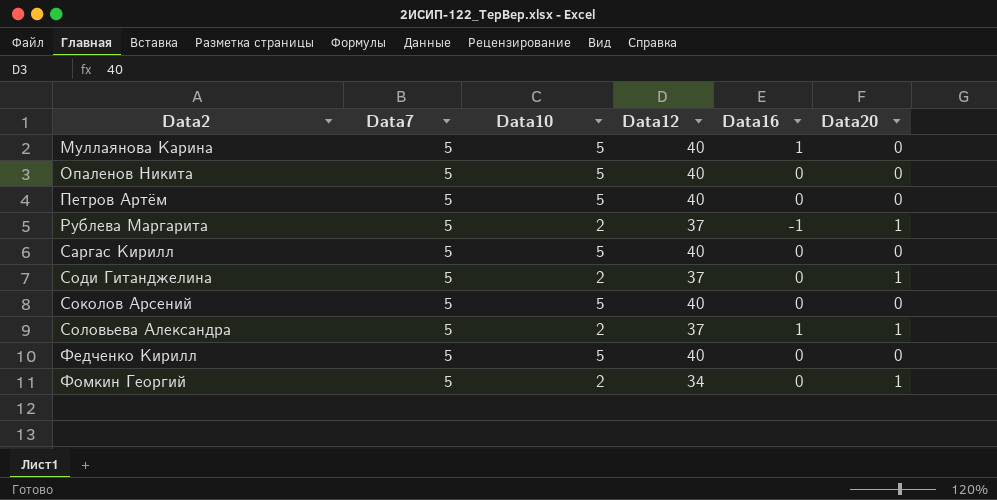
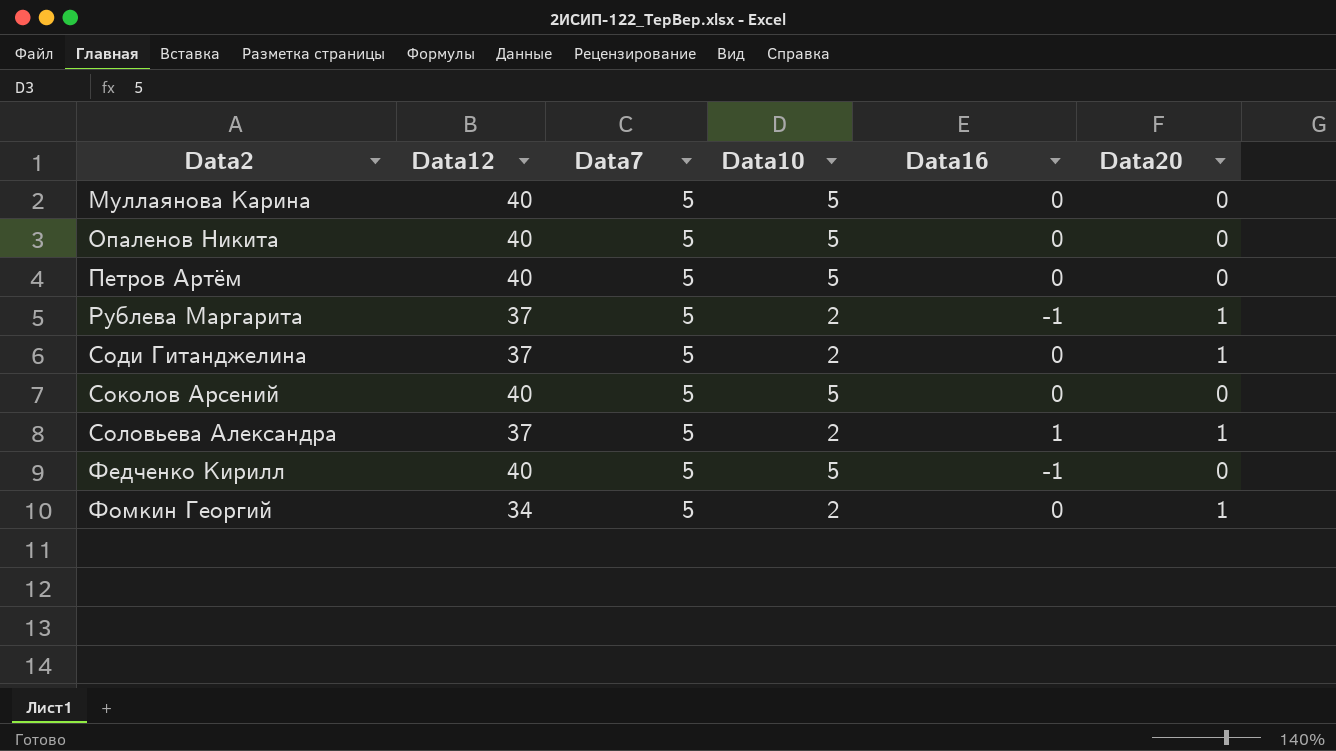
column Data12 | position: 4 -> 2
row Саргас Кирилл: 5 | 5 | 40 | 0 | 0 -> none
Муллаянова Карина | Data16: 1 -> 0
Федченко Кирилл | Data16: 0 -> -1

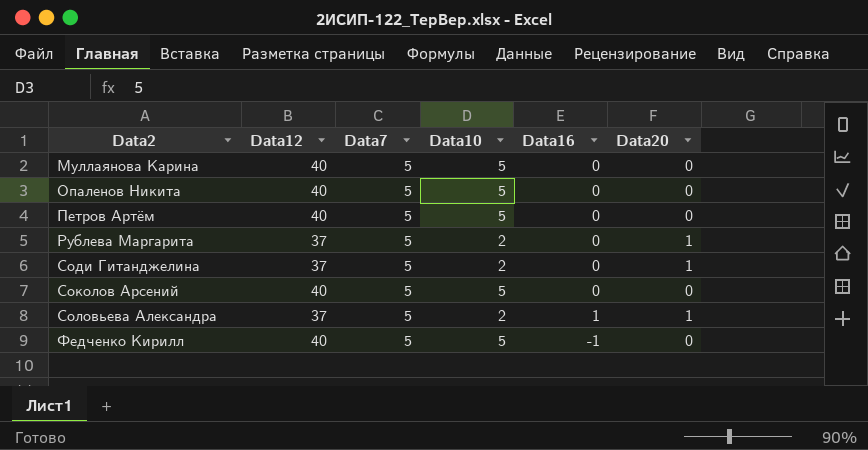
row Фомкин Георгий: 34 | 5 | 2 | 0 | 1 -> none
Рублева Маргарита | Data16: -1 -> 0

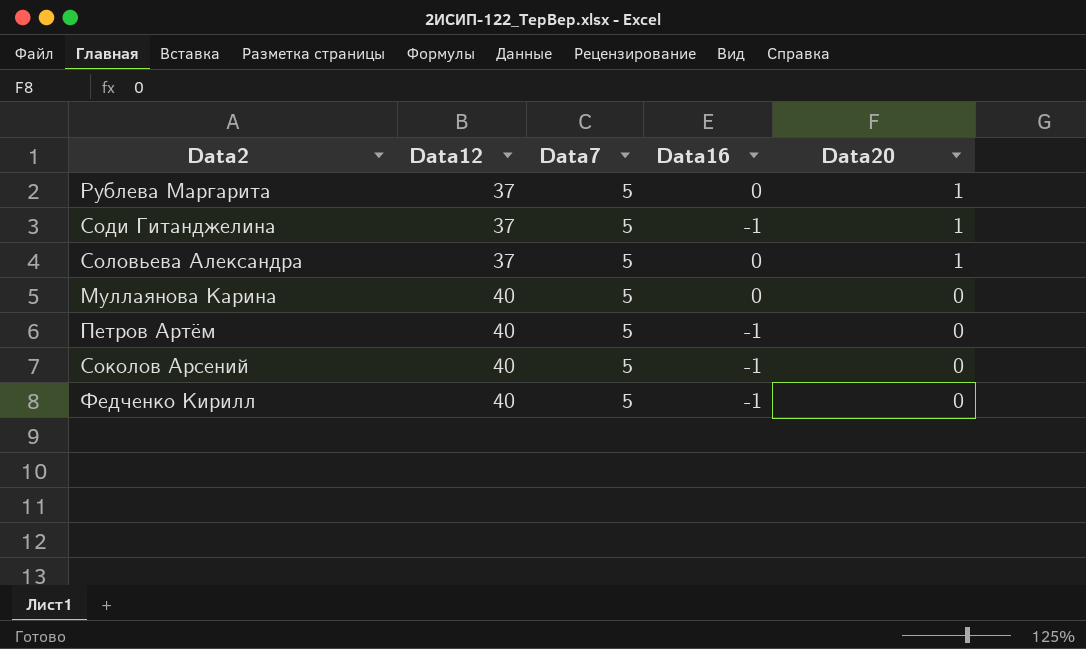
row order: Data2 ascending -> Data12 ascending
column Data10 | position: 4 -> none
row Опаленов Никита: 40 | 5 | 5 | 0 | 0 -> none
Соди Гитанджелина | Data16: 0 -> -1
Соловьева Александра | Data16: 1 -> 0
Петров Артём | Data16: 0 -> -1
Соколов Арсений | Data16: 0 -> -1

